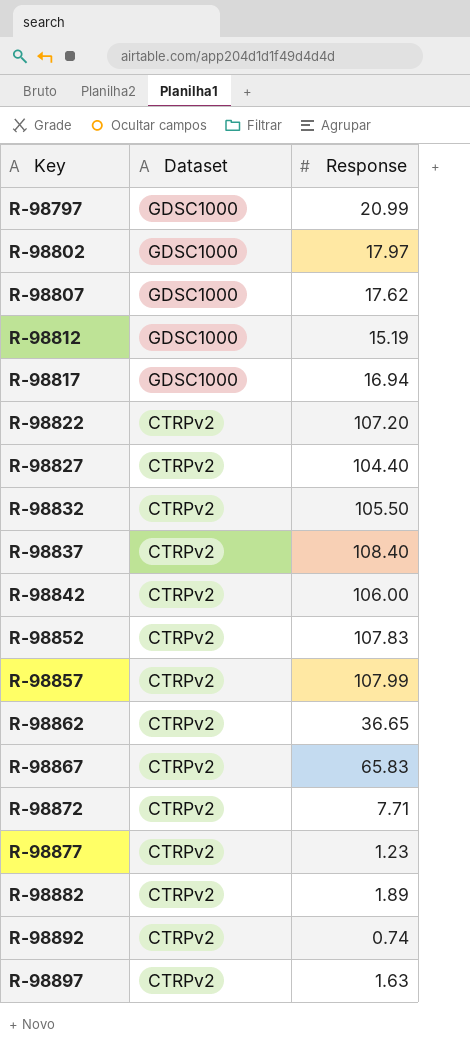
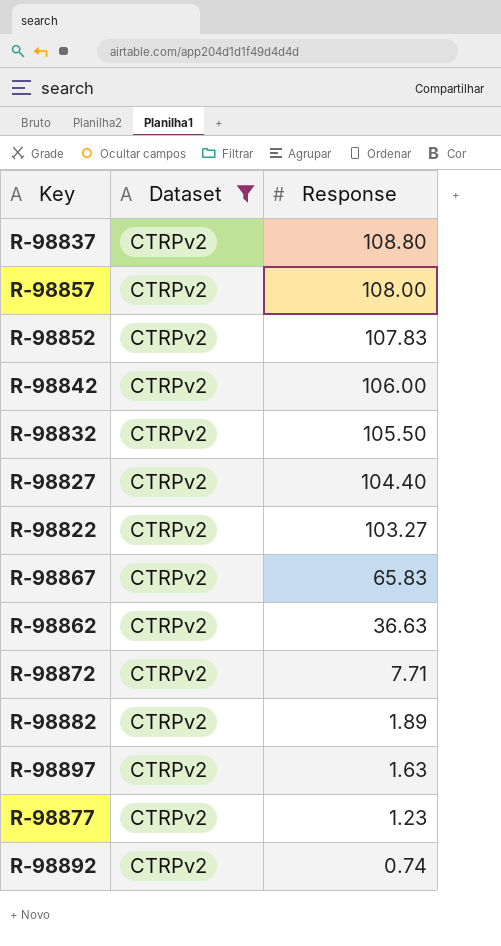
filter: none -> Dataset = CTRPv2
row order: Key ascending -> Response descending
R-98837 | Response: 108.40 -> 108.80
R-98857 | Response: 107.99 -> 108.00
R-98822 | Response: 107.20 -> 103.27
R-98862 | Response: 36.65 -> 36.63

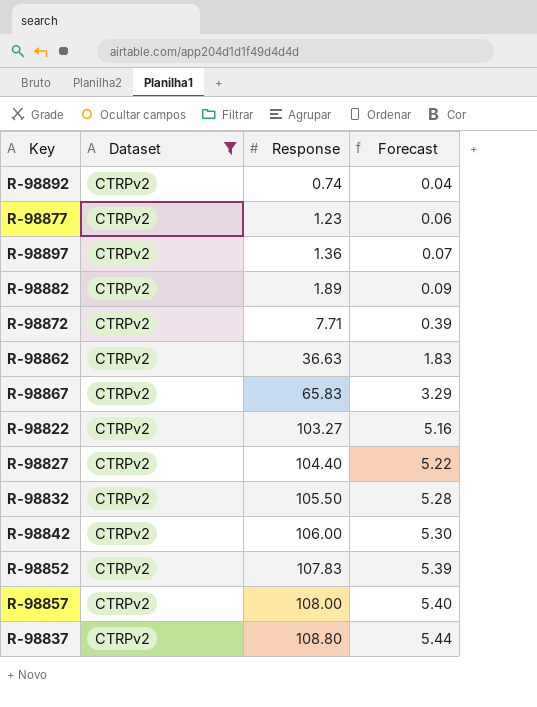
row order: Response descending -> Response ascending
column Forecast | formula: none -> [Response] * 0.05
R-98897 | Response: 1.63 -> 1.36

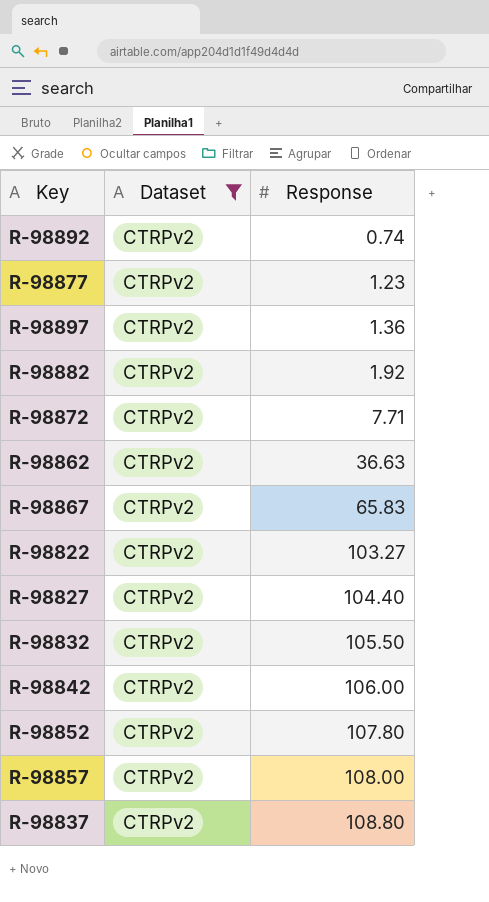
column Forecast | formula: [Response] * 0.05 -> none
R-98882 | Response: 1.89 -> 1.92
R-98852 | Response: 107.83 -> 107.80

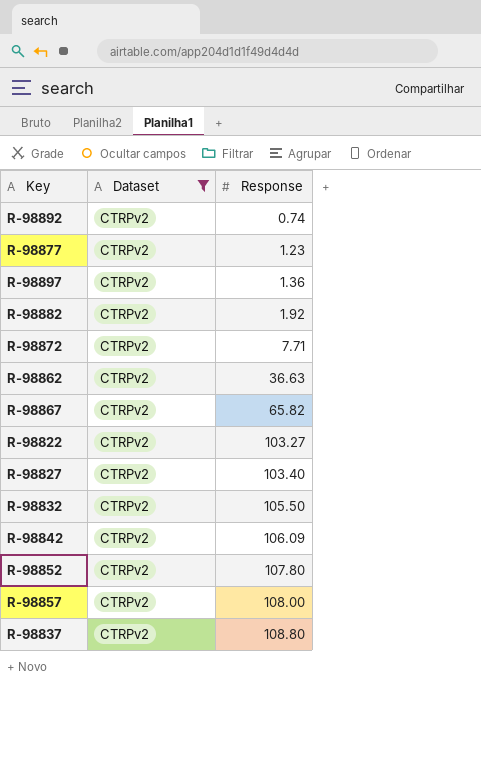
R-98867 | Response: 65.83 -> 65.82
R-98827 | Response: 104.40 -> 103.40
R-98842 | Response: 106.00 -> 106.09

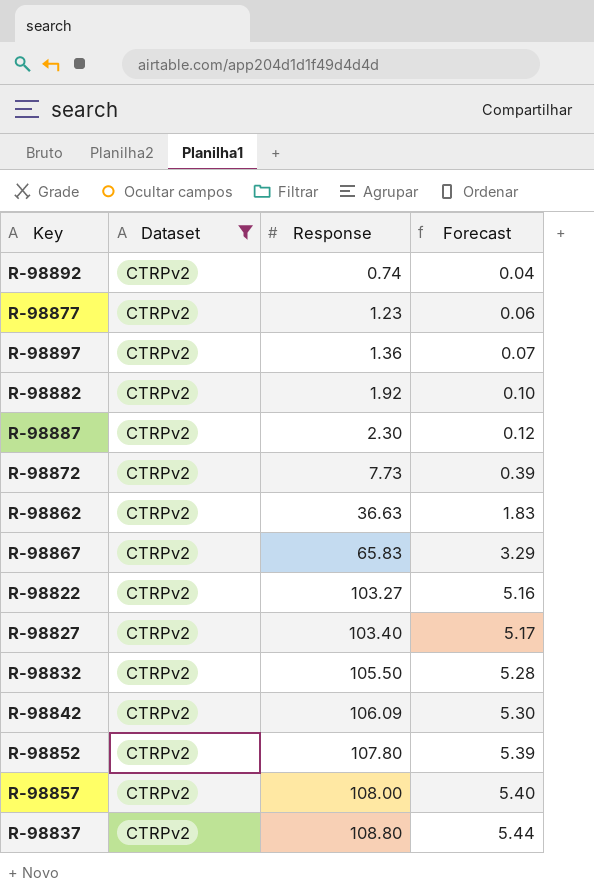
column Forecast | formula: none -> [Response] * 0.05
row R-98887: none -> CTRPv2 | 2.30 | 0.12
R-98872 | Response: 7.71 -> 7.73
R-98867 | Response: 65.82 -> 65.83

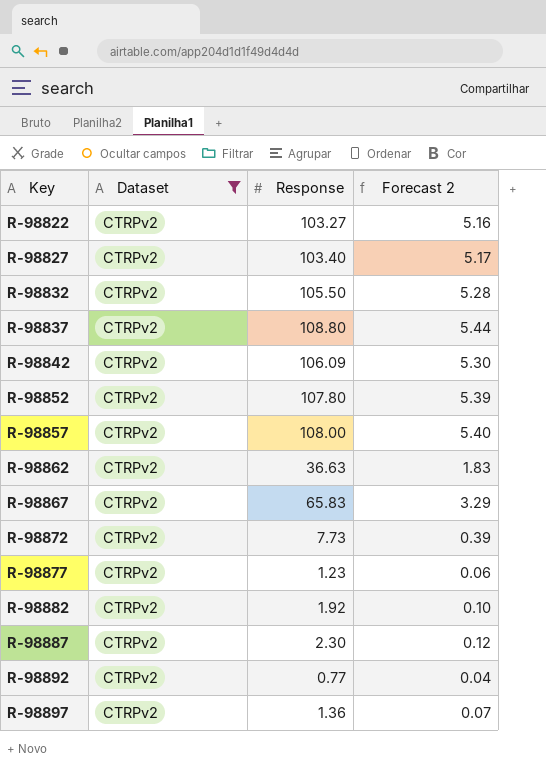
row order: Response ascending -> Key ascending
column name: Forecast -> Forecast 2
R-98892 | Response: 0.74 -> 0.77

